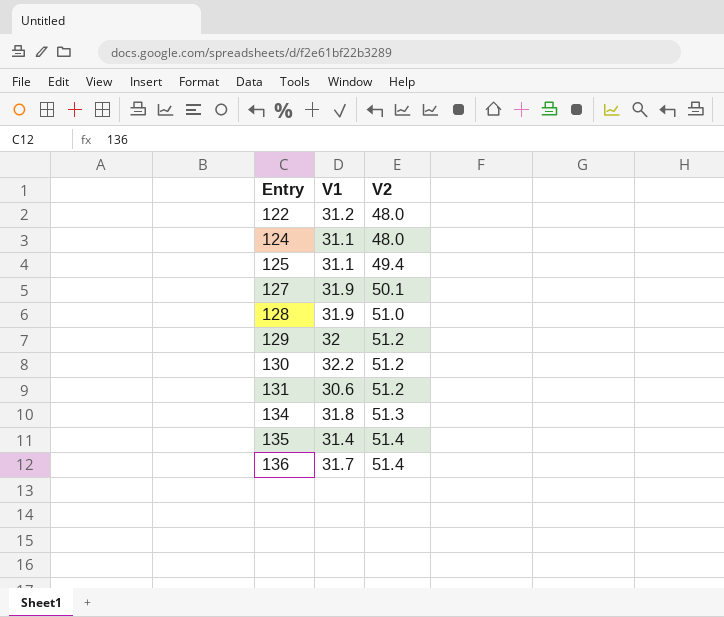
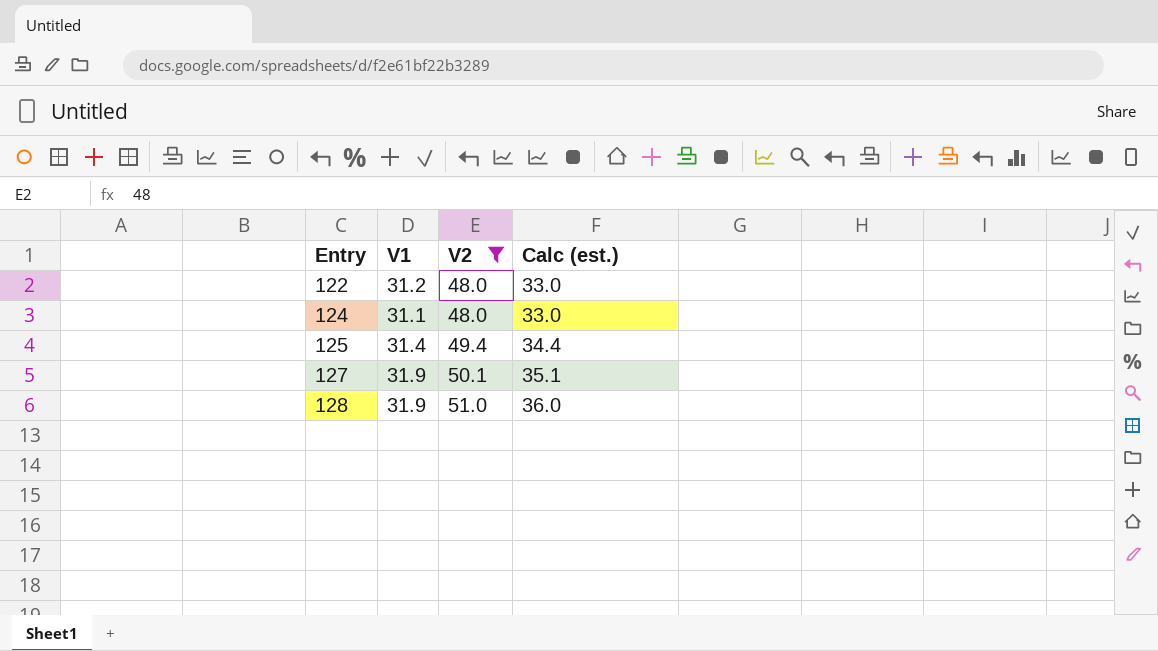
filter: none -> V2 <= 51.0
column Calc (est.) | formula: none -> [V2] - 15
125 | V1: 31.1 -> 31.4

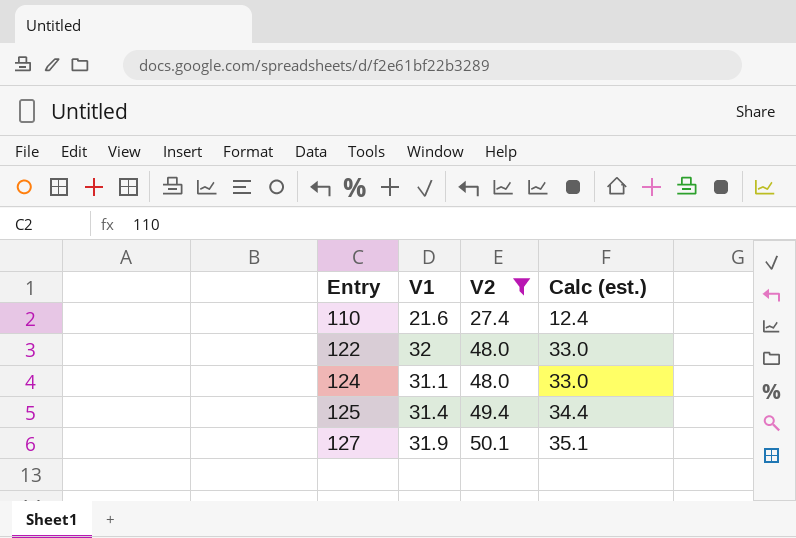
row 128: 31.9 | 51.0 | 36.0 -> none
row 110: none -> 21.6 | 27.4 | 12.4
122 | V1: 31.2 -> 32

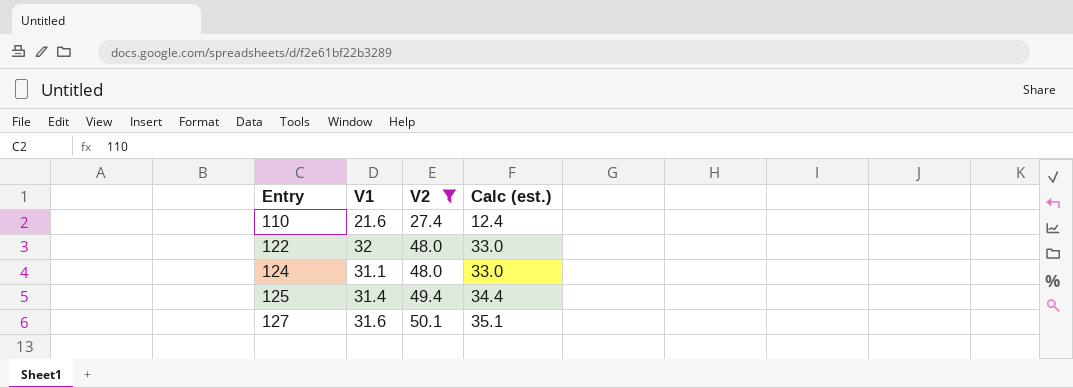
127 | V1: 31.9 -> 31.6

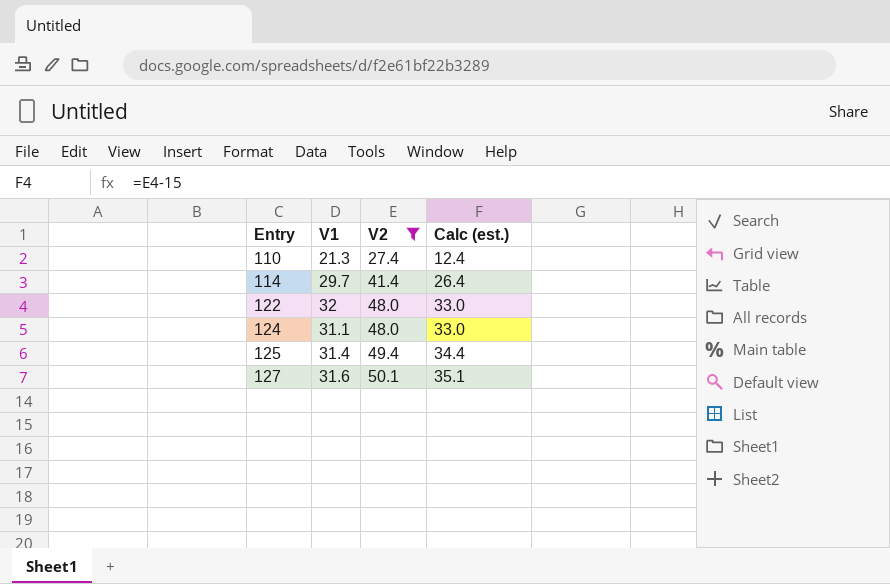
110 | V1: 21.6 -> 21.3
row 114: none -> 29.7 | 41.4 | 26.4

